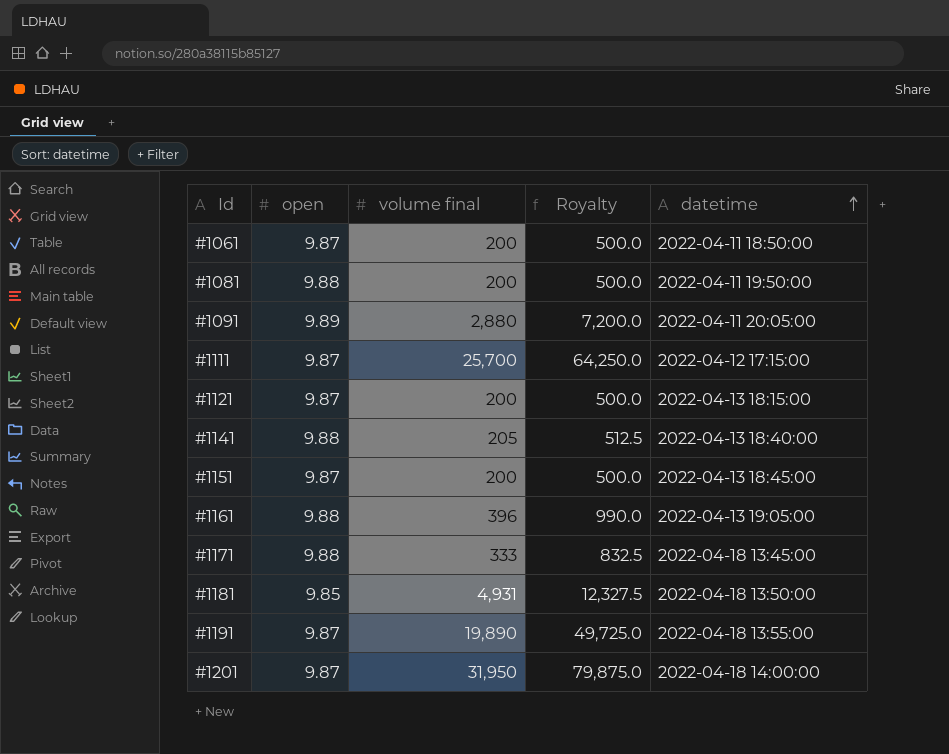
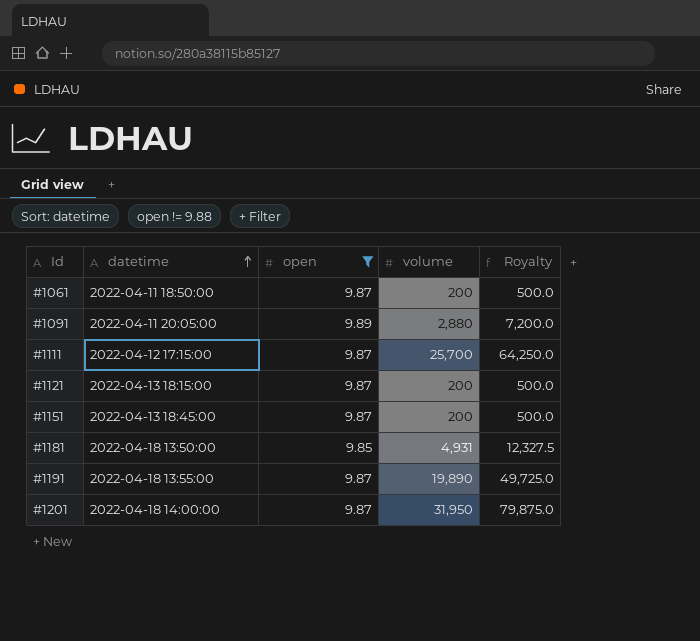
filter: none -> open != 9.88
column datetime | position: 5 -> 2
column name: volume final -> volume

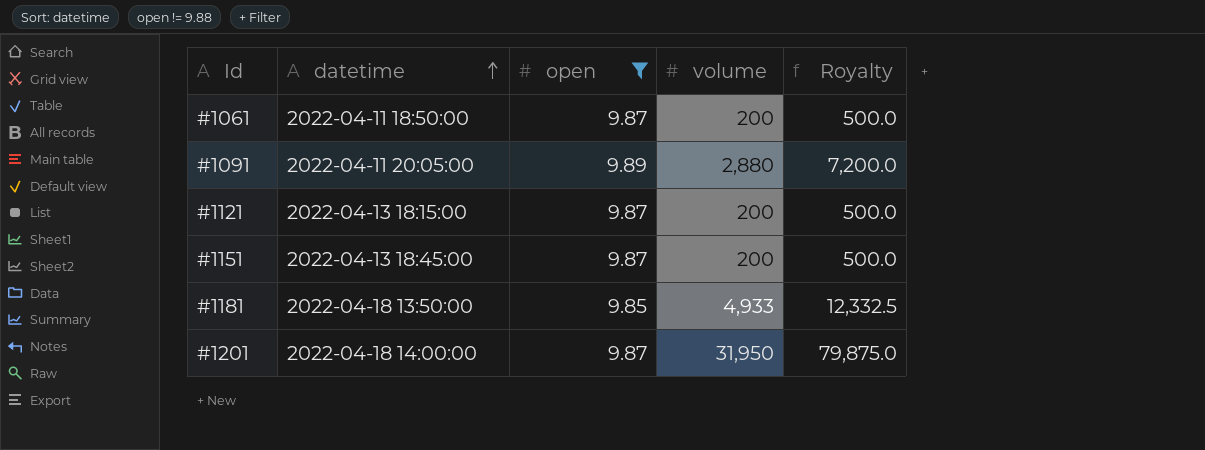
row #1111: 2022-04-12 17:15:00 | 9.87 | 25,700 | 64,250.0 -> none
row #1191: 2022-04-18 13:55:00 | 9.87 | 19,890 | 49,725.0 -> none
#1181 | volume: 4,931 -> 4,933
#1181 | Royalty: 12,327.5 -> 12,332.5

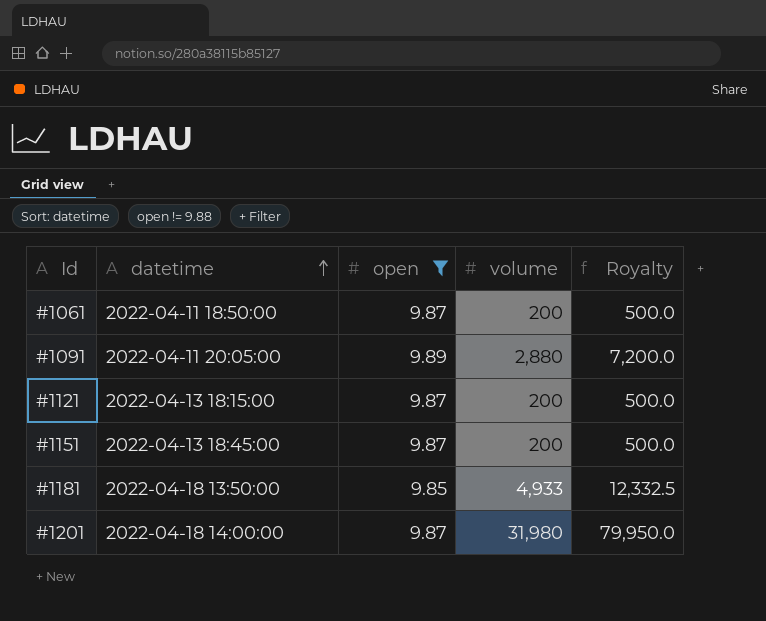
#1201 | volume: 31,950 -> 31,980
#1201 | Royalty: 79,875.0 -> 79,950.0

